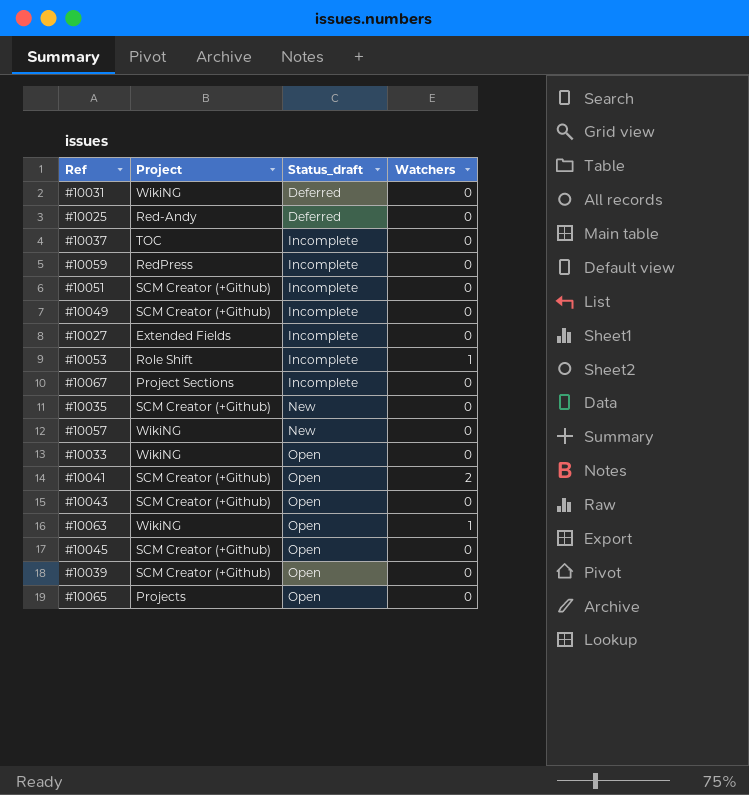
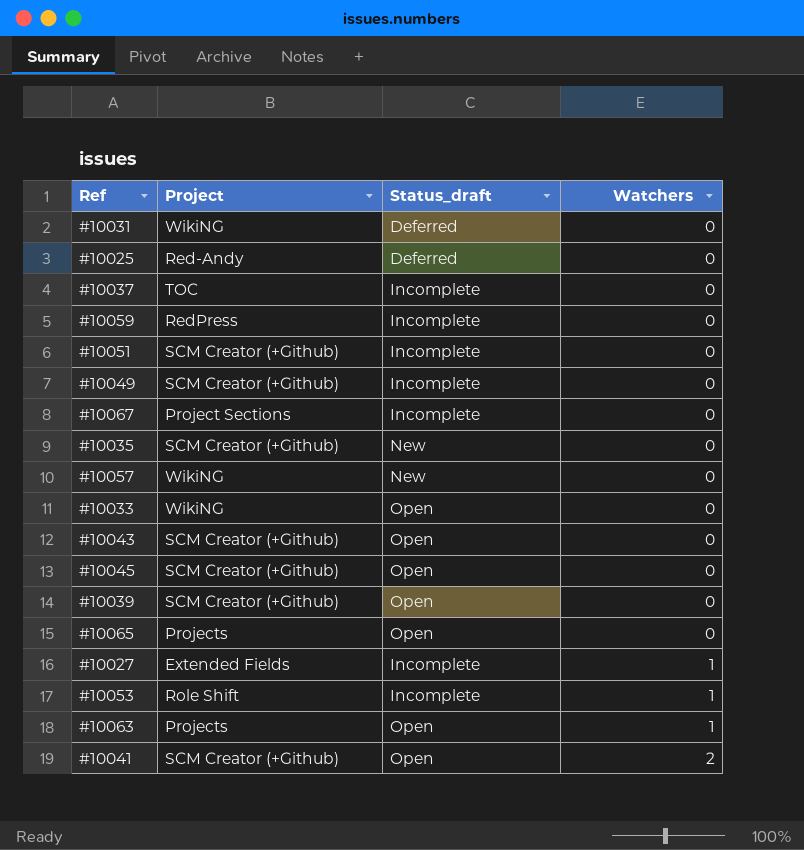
row order: Status_draft ascending -> Watchers ascending
#10027 | Watchers: 0 -> 1
#10063 | Project: WikiNG -> Projects

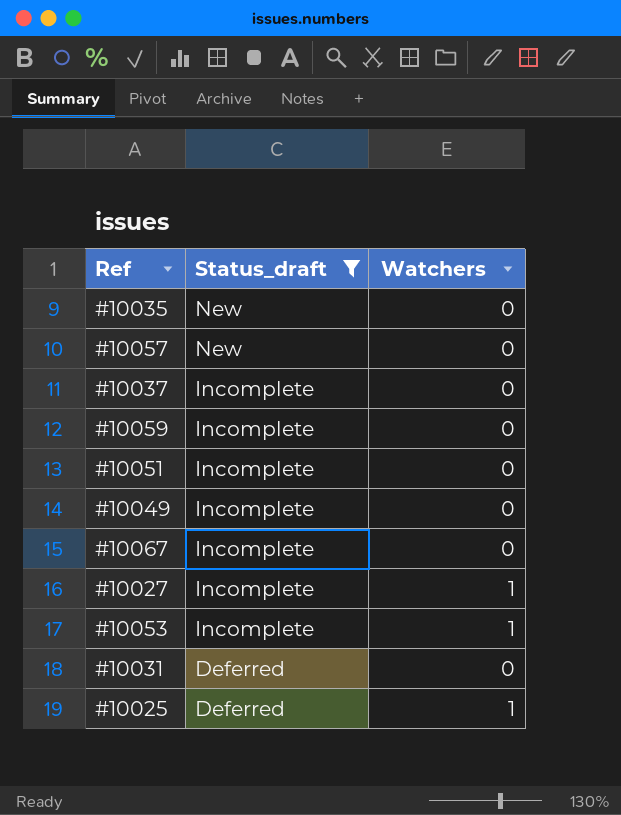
filter: none -> Status_draft != Open
row order: Watchers ascending -> Status_draft descending
column Project | position: 2 -> none
#10025 | Watchers: 0 -> 1

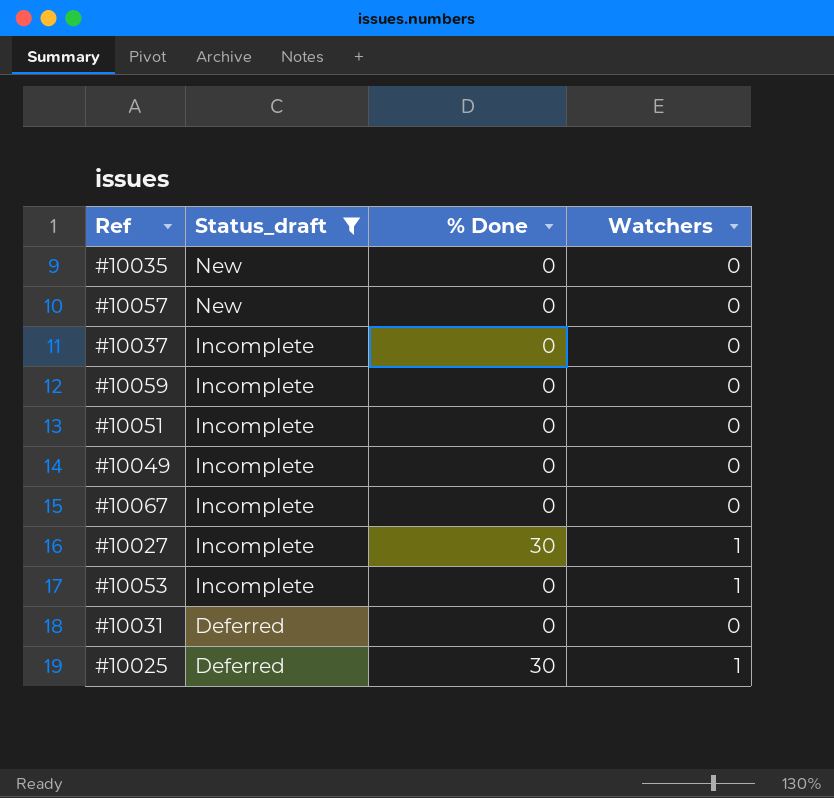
column % Done | position: none -> 3

